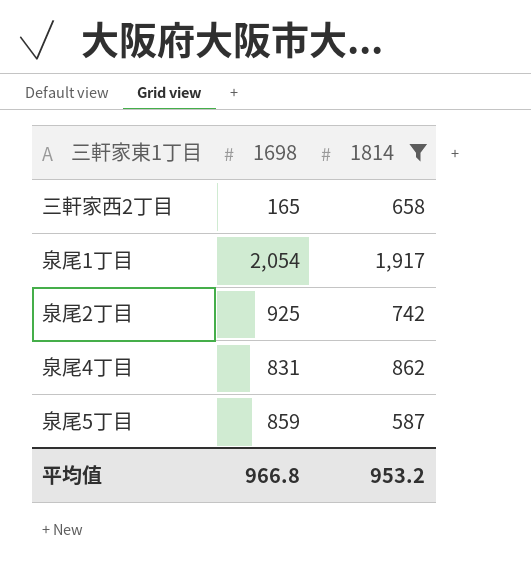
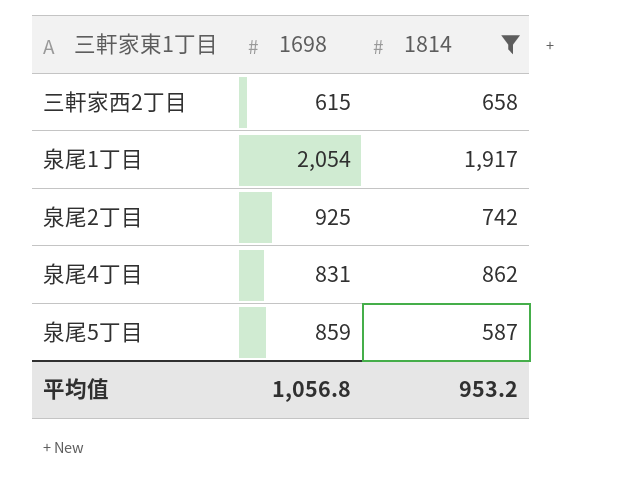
三軒家西2丁目 | 1698: 165 -> 615
平均值 | 1698: 966.8 -> 1,056.8

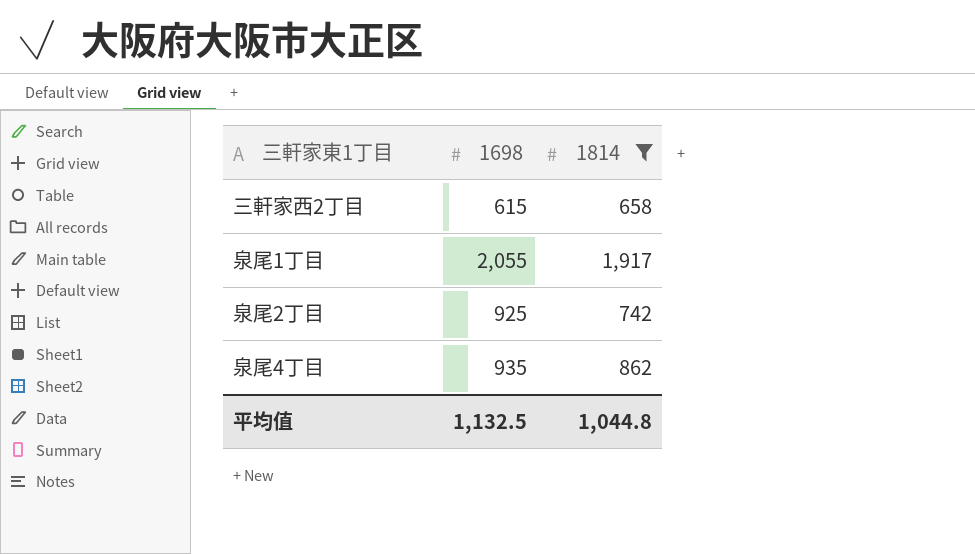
row 泉尾5丁目: 859 | 587 -> none
泉尾1丁目 | 1698: 2,054 -> 2,055
泉尾4丁目 | 1698: 831 -> 935
平均值 | 1698: 1,056.8 -> 1,132.5
平均值 | 1814: 953.2 -> 1,044.8

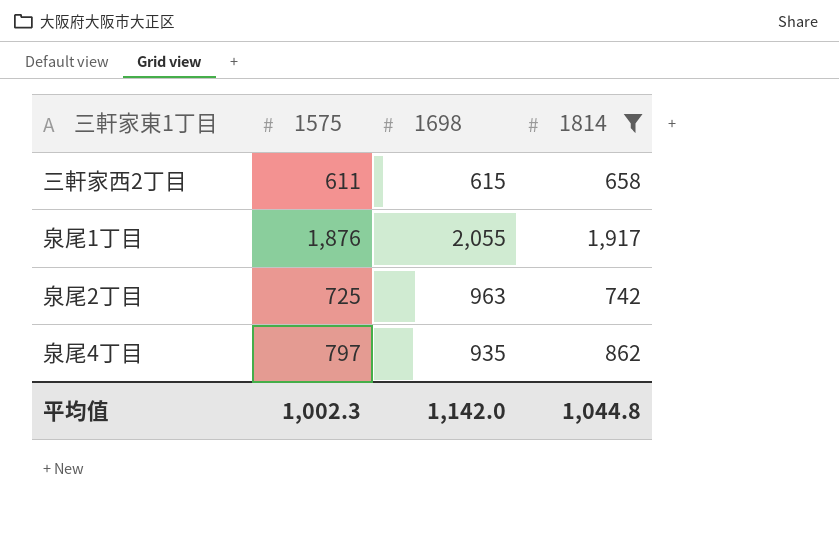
column 1575 | position: none -> 2
泉尾2丁目 | 1698: 925 -> 963
平均值 | 1698: 1,132.5 -> 1,142.0

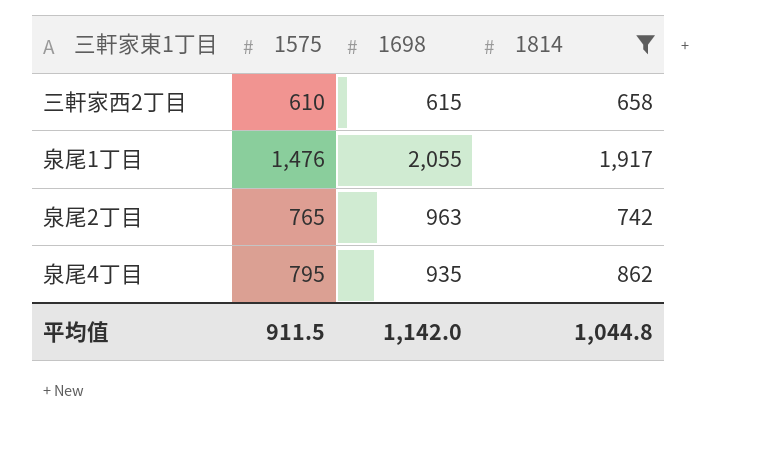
三軒家西2丁目 | 1575: 611 -> 610
泉尾1丁目 | 1575: 1,876 -> 1,476
泉尾2丁目 | 1575: 725 -> 765
泉尾4丁目 | 1575: 797 -> 795
平均值 | 1575: 1,002.3 -> 911.5

